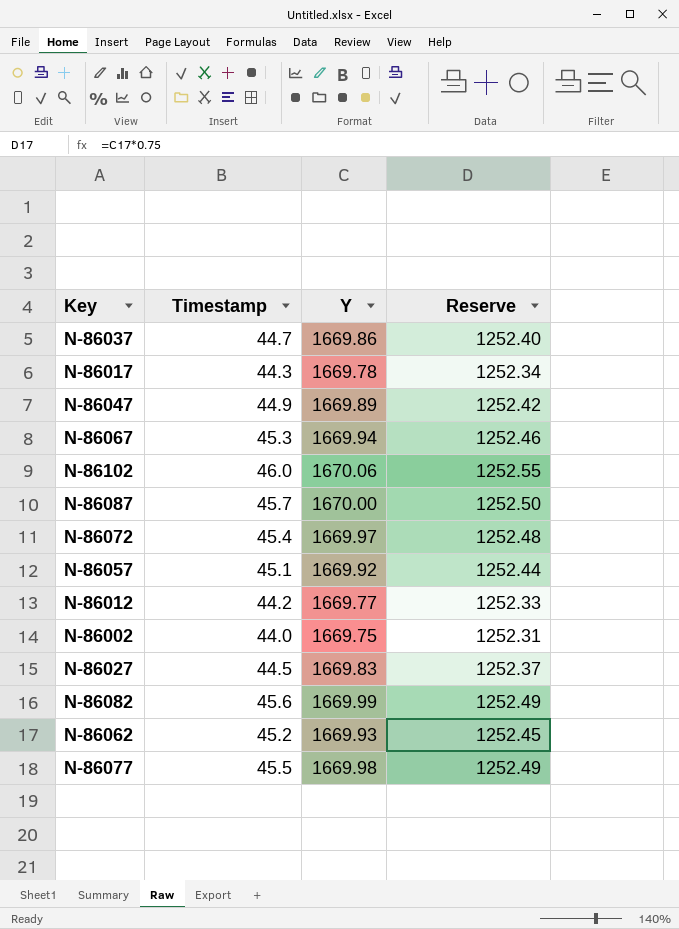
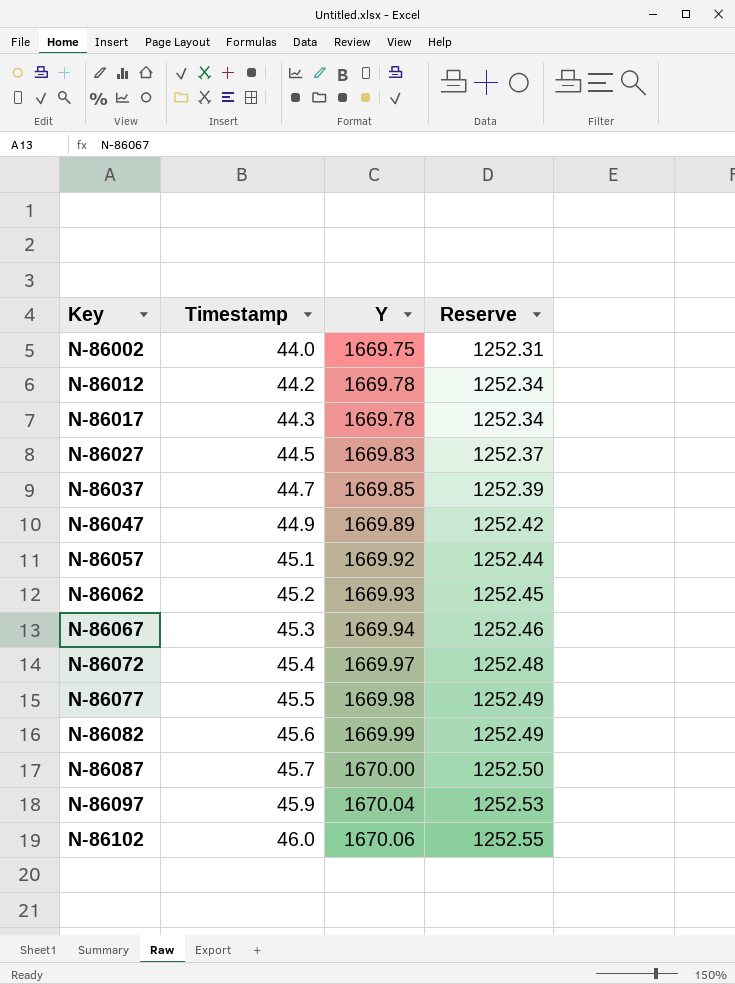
row order: none -> Key ascending
N-86012 | Y: 1669.77 -> 1669.78
N-86012 | Reserve: 1252.33 -> 1252.34
N-86037 | Y: 1669.86 -> 1669.85
N-86037 | Reserve: 1252.40 -> 1252.39
row N-86097: none -> 45.9 | 1670.04 | 1252.53

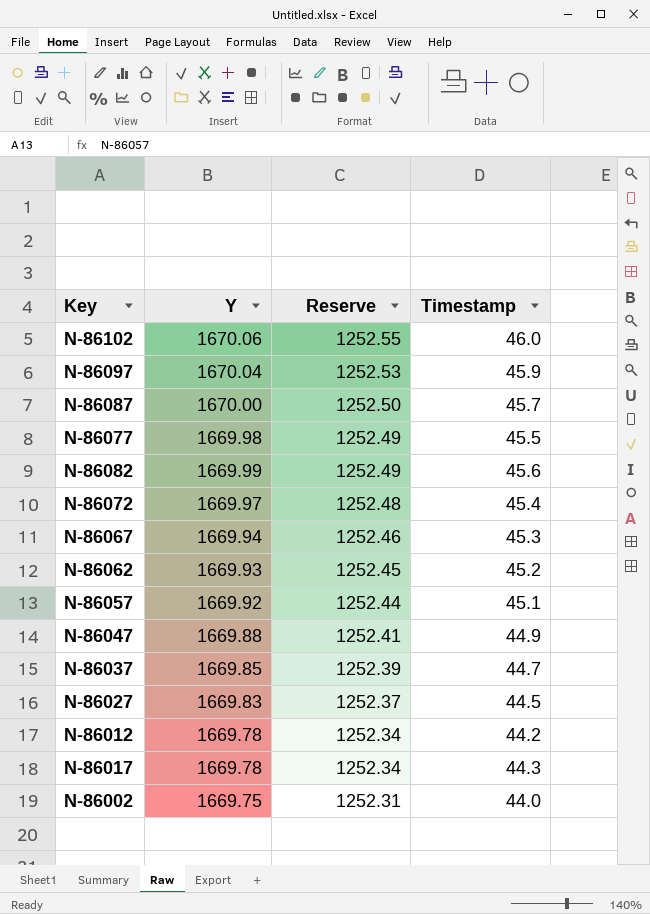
row order: Key ascending -> Reserve descending
column Timestamp | position: 2 -> 4
N-86047 | Y: 1669.89 -> 1669.88
N-86047 | Reserve: 1252.42 -> 1252.41

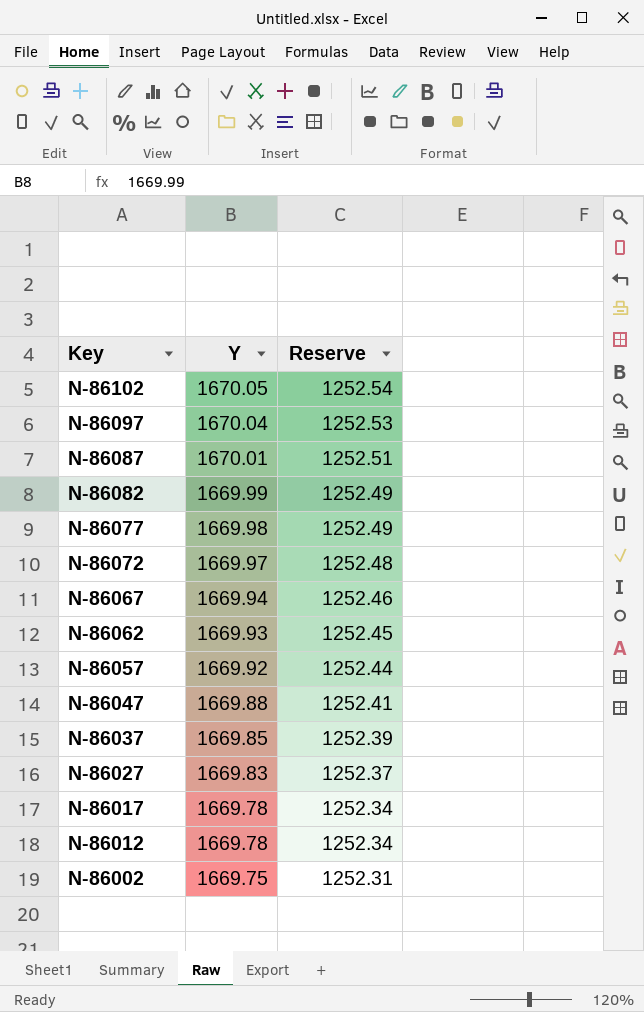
row order: Reserve descending -> Key descending
column Timestamp | position: 4 -> none
N-86102 | Y: 1670.06 -> 1670.05
N-86102 | Reserve: 1252.55 -> 1252.54
N-86087 | Y: 1670.00 -> 1670.01
N-86087 | Reserve: 1252.50 -> 1252.51

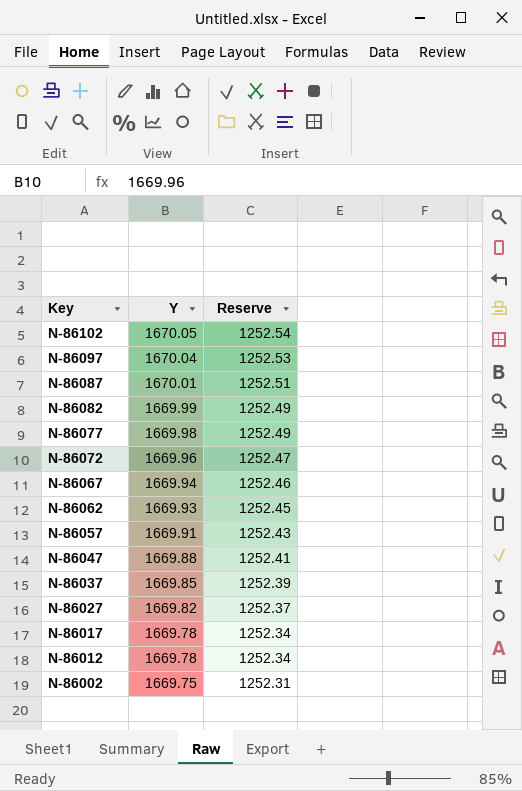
N-86072 | Y: 1669.97 -> 1669.96
N-86072 | Reserve: 1252.48 -> 1252.47
N-86057 | Y: 1669.92 -> 1669.91
N-86057 | Reserve: 1252.44 -> 1252.43
N-86027 | Y: 1669.83 -> 1669.82

